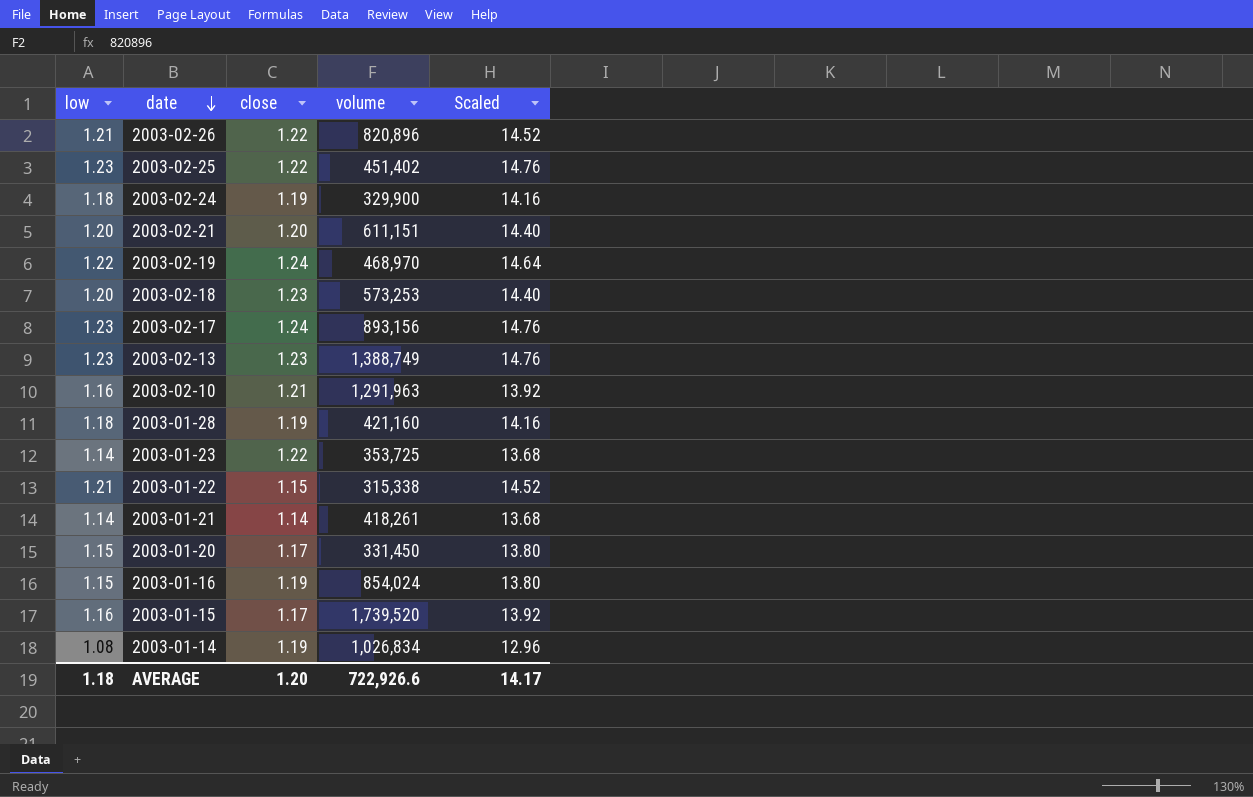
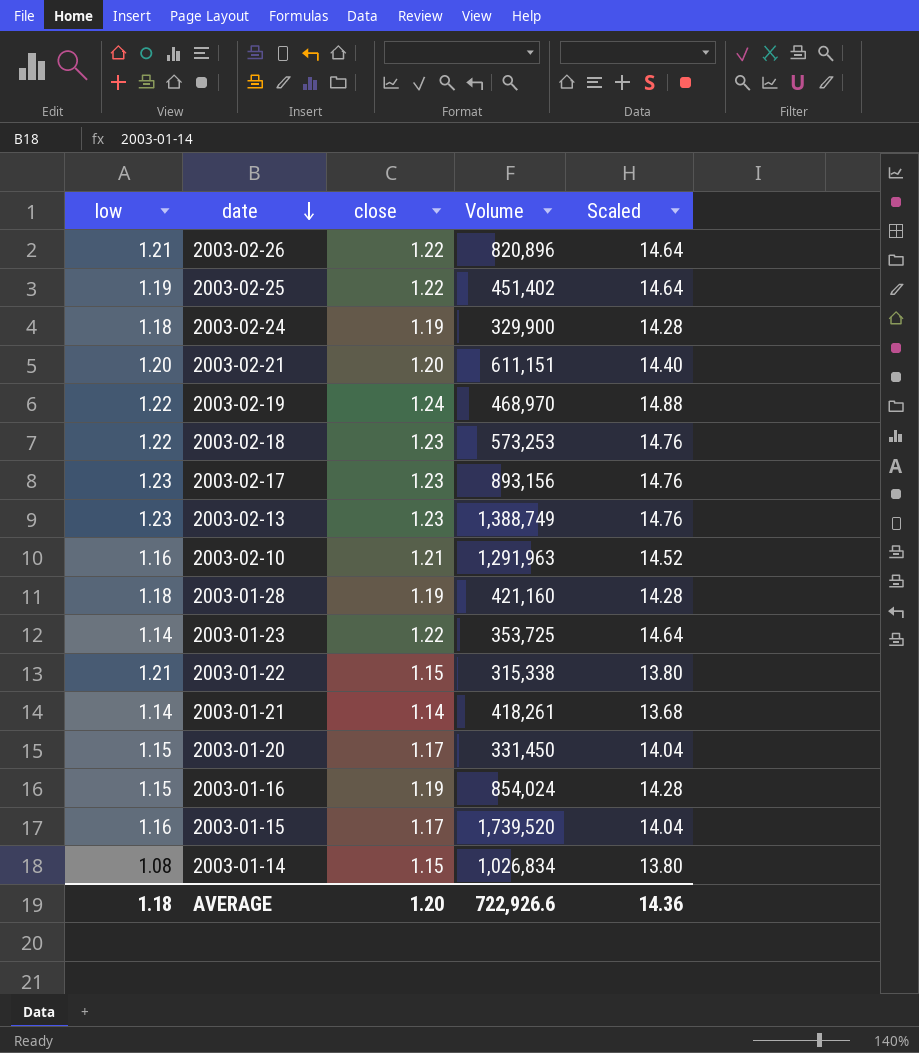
column name: volume -> Volume
column Scaled | formula: [low] * 12 -> [close] * 12
2003-02-25 | low: 1.23 -> 1.19
2003-02-18 | low: 1.20 -> 1.22
2003-02-17 | close: 1.24 -> 1.23
2003-01-14 | close: 1.19 -> 1.15
AVERAGE | Scaled: 14.17 -> 14.36

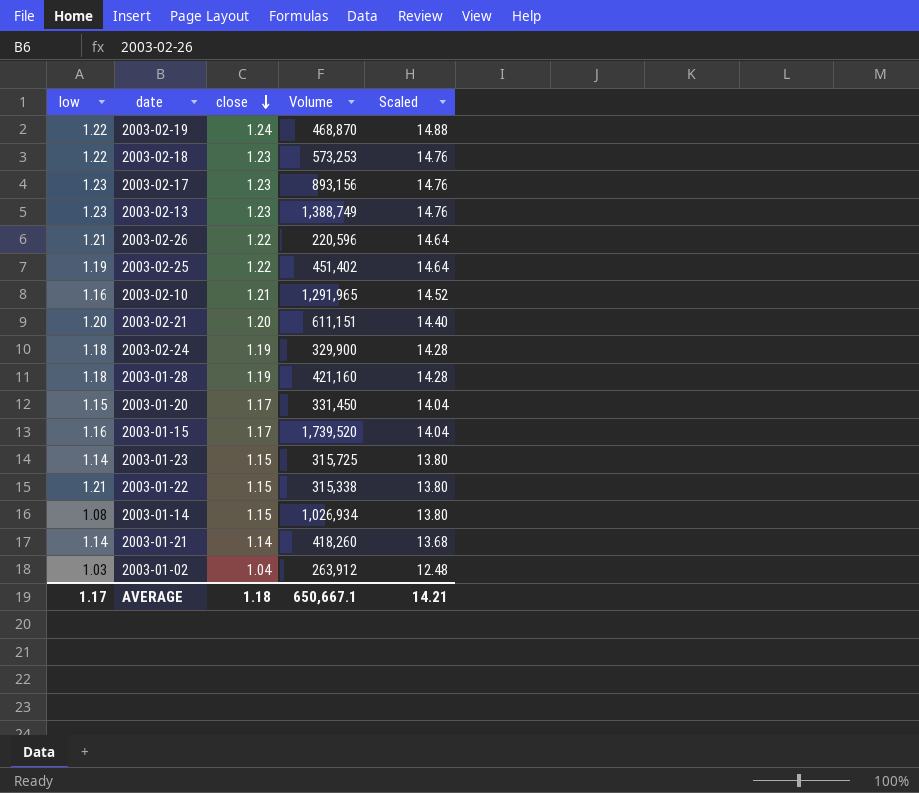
row order: date descending -> close descending
row 2003-01-16: 1.15 | 1.19 | 854,024 | 14.28 -> none
2003-02-19 | Volume: 468,970 -> 468,870
2003-02-26 | Volume: 820,896 -> 220,596
2003-02-10 | Volume: 1,291,963 -> 1,291,965
2003-01-23 | close: 1.22 -> 1.15
2003-01-23 | Volume: 353,725 -> 315,725
2003-01-23 | Scaled: 14.64 -> 13.80
2003-01-14 | Volume: 1,026,834 -> 1,026,934
2003-01-21 | Volume: 418,261 -> 418,260
row 2003-01-02: none -> 1.03 | 1.04 | 263,912 | 12.48
AVERAGE | low: 1.18 -> 1.17
AVERAGE | close: 1.20 -> 1.18
AVERAGE | Volume: 722,926.6 -> 650,667.1
AVERAGE | Scaled: 14.36 -> 14.21

